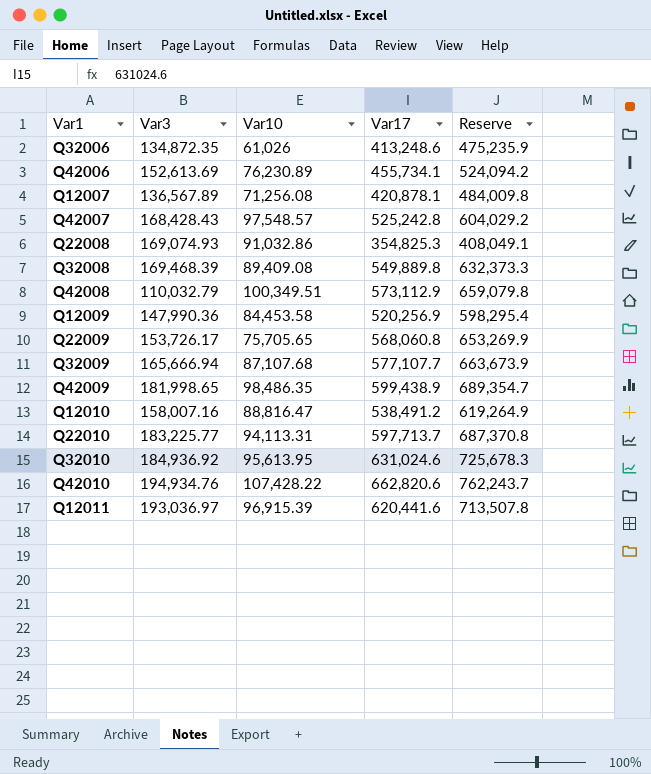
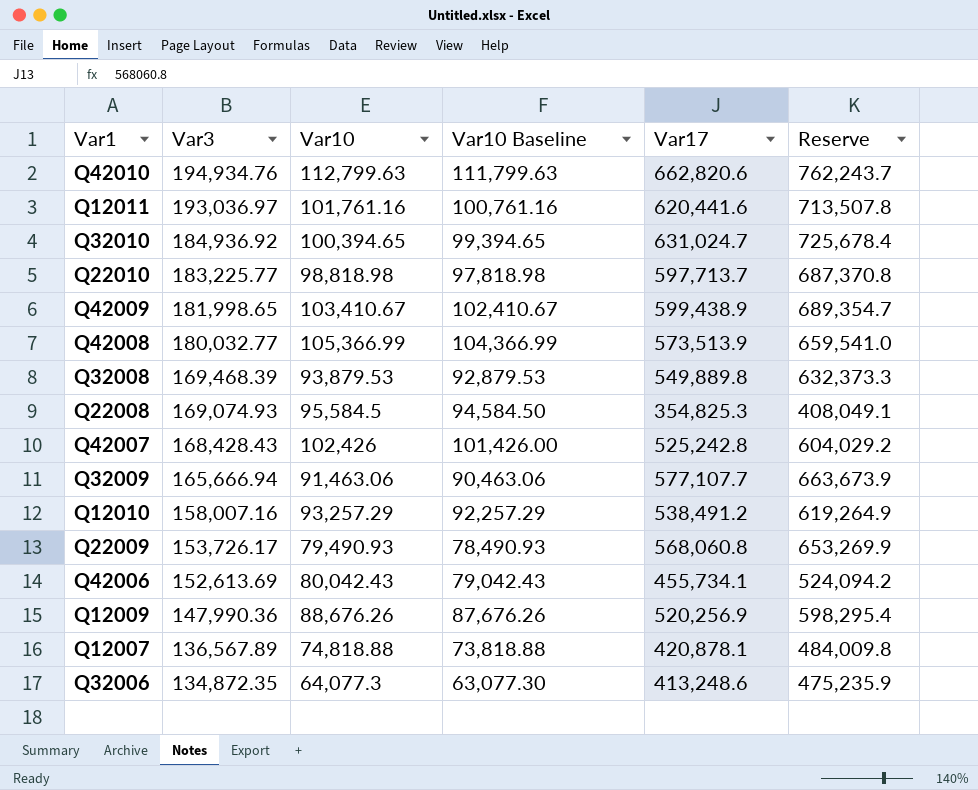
row order: none -> Var3 descending
column Var10 Baseline | formula: none -> [Var10] - 1000
Q42010 | Var10: 107,428.22 -> 112,799.63
Q12011 | Var10: 96,915.39 -> 101,761.16
Q32010 | Var10: 95,613.95 -> 100,394.65
Q32010 | Var17: 631,024.6 -> 631,024.7
Q32010 | Reserve: 725,678.3 -> 725,678.4
Q22010 | Var10: 94,113.31 -> 98,818.98
Q42009 | Var10: 98,486.35 -> 103,410.67
Q42008 | Var3: 110,032.79 -> 180,032.77
Q42008 | Var10: 100,349.51 -> 105,366.99
Q42008 | Var17: 573,112.9 -> 573,513.9
Q42008 | Reserve: 659,079.8 -> 659,541.0
Q32008 | Var10: 89,409.08 -> 93,879.53
Q22008 | Var10: 91,032.86 -> 95,584.5
Q42007 | Var10: 97,548.57 -> 102,426
Q32009 | Var10: 87,107.68 -> 91,463.06
Q12010 | Var10: 88,816.47 -> 93,257.29
Q22009 | Var10: 75,705.65 -> 79,490.93
Q42006 | Var10: 76,230.89 -> 80,042.43
Q12009 | Var10: 84,453.58 -> 88,676.26
Q12007 | Var10: 71,256.08 -> 74,818.88
Q32006 | Var10: 61,026 -> 64,077.3

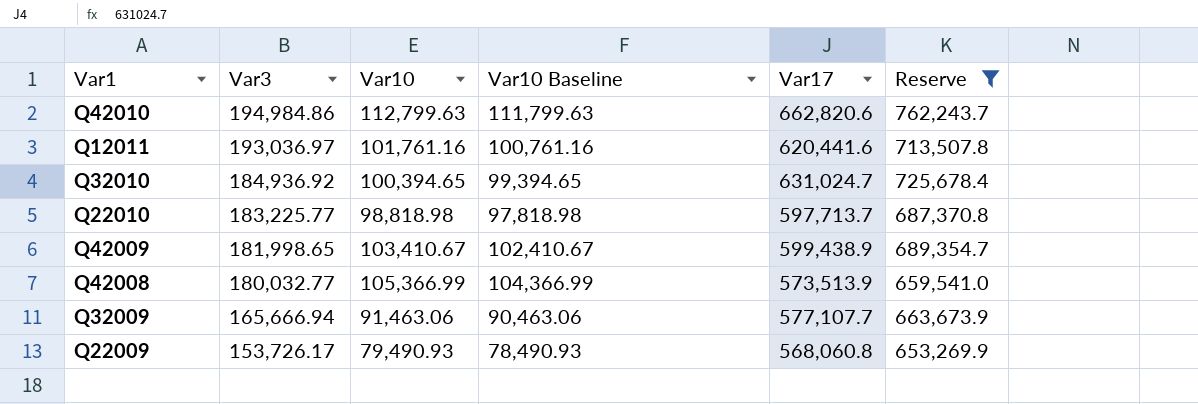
filter: none -> Reserve >= 653,269.9
Q42010 | Var3: 194,934.76 -> 194,984.86

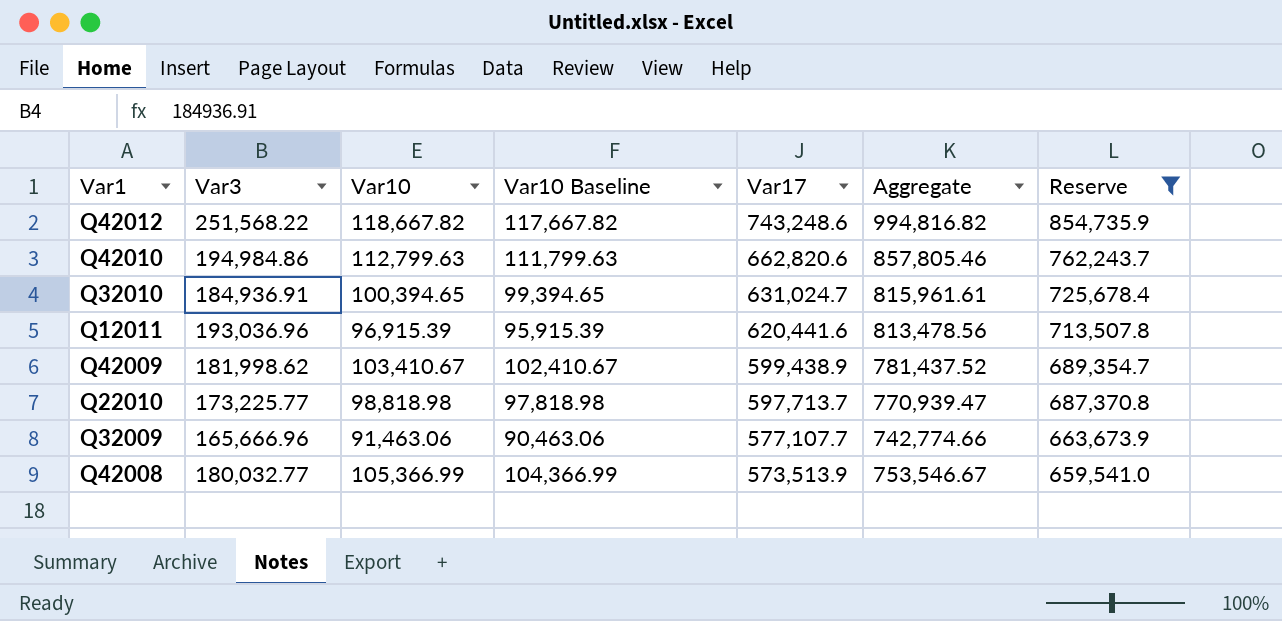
row order: Var3 descending -> Var17 descending
column Aggregate | formula: none -> [Var3] + [Var17]
row Q22009: 153,726.17 | 79,490.93 | 78,490.93 | 568,060.8 | 653,269.9 -> none
row Q42012: none -> 251,568.22 | 118,667.82 | 117,667.82 | 743,248.6 | 994,816.82 | 854,735.9
Q32010 | Var3: 184,936.92 -> 184,936.91
Q12011 | Var3: 193,036.97 -> 193,036.96
Q12011 | Var10: 101,761.16 -> 96,915.39
Q12011 | Var10 Baseline: 100,761.16 -> 95,915.39
Q42009 | Var3: 181,998.65 -> 181,998.62
Q22010 | Var3: 183,225.77 -> 173,225.77
Q32009 | Var3: 165,666.94 -> 165,666.96

